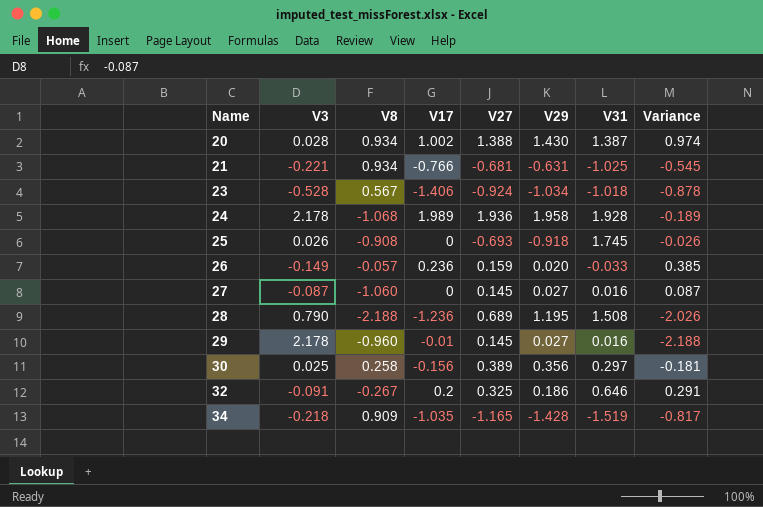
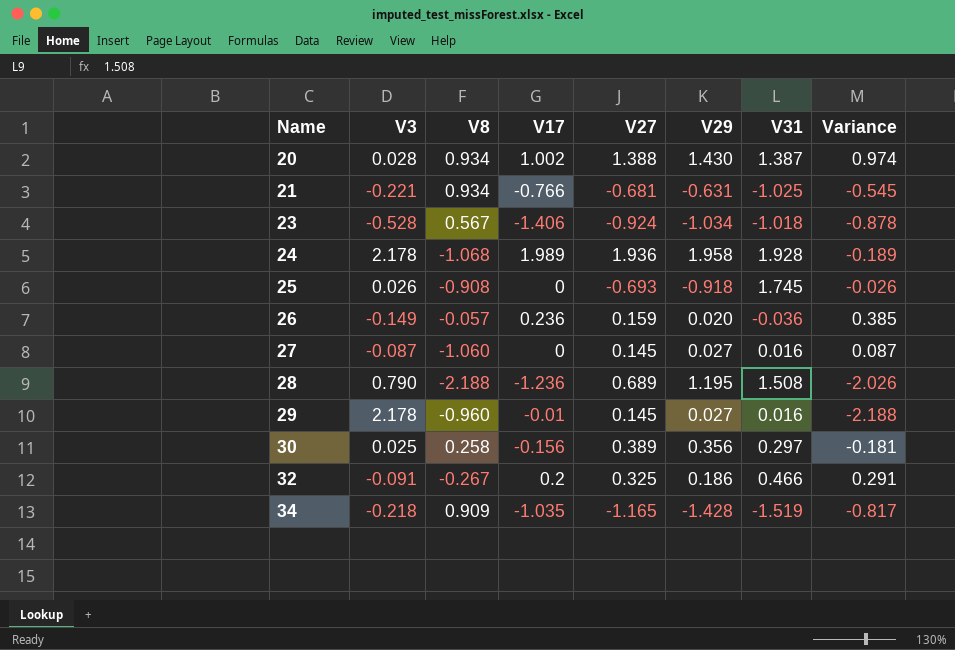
26 | V31: -0.033 -> -0.036
32 | V31: 0.646 -> 0.466

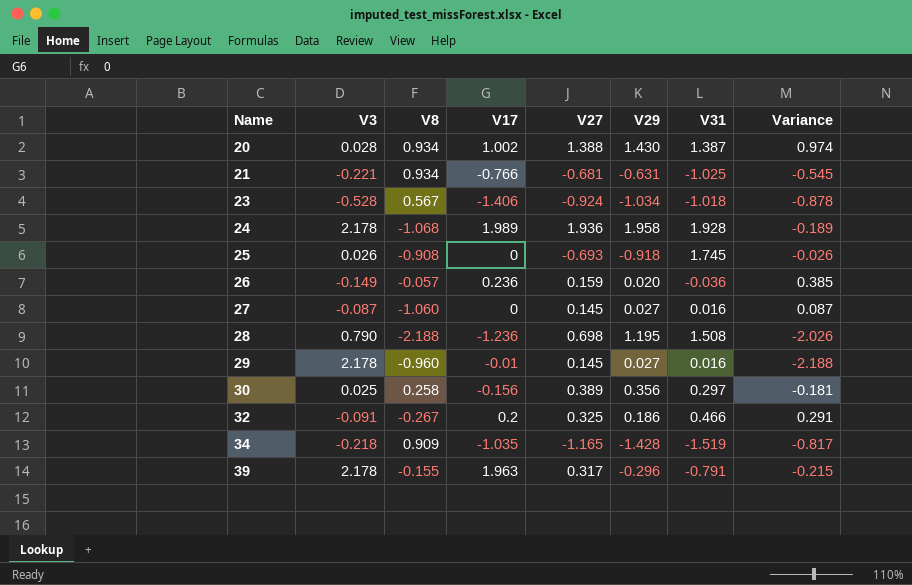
28 | V27: 0.689 -> 0.698
row 39: none -> 2.178 | -0.155 | 1.963 | 0.317 | -0.296 | -0.791 | -0.215

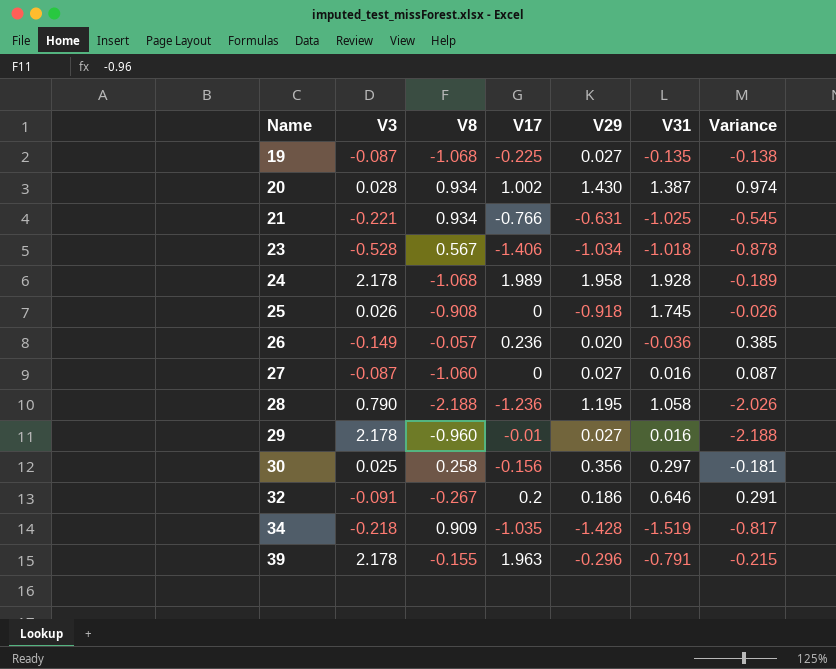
column V27 | position: 5 -> none
row 19: none -> -0.087 | -1.068 | -0.225 | 0.027 | -0.135 | -0.138
28 | V31: 1.508 -> 1.058
32 | V31: 0.466 -> 0.646

